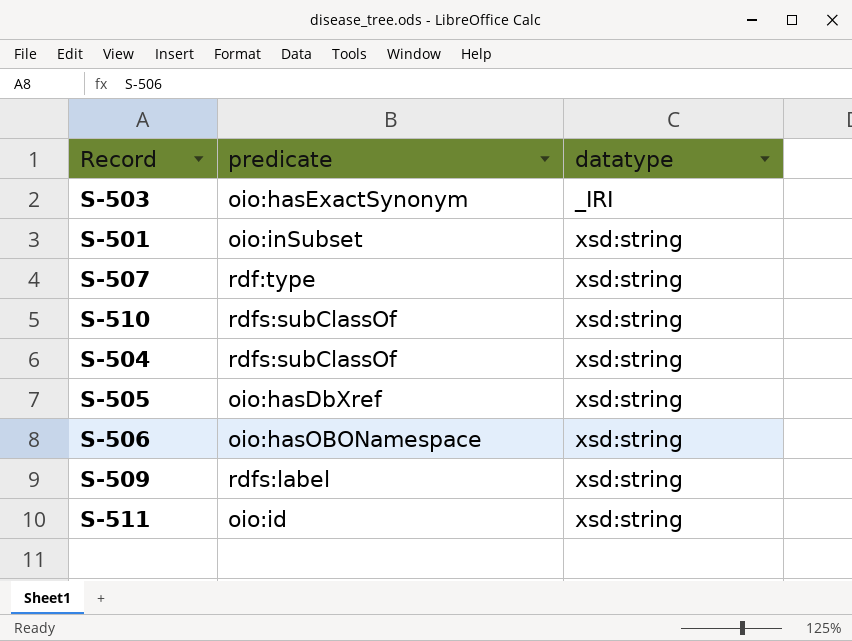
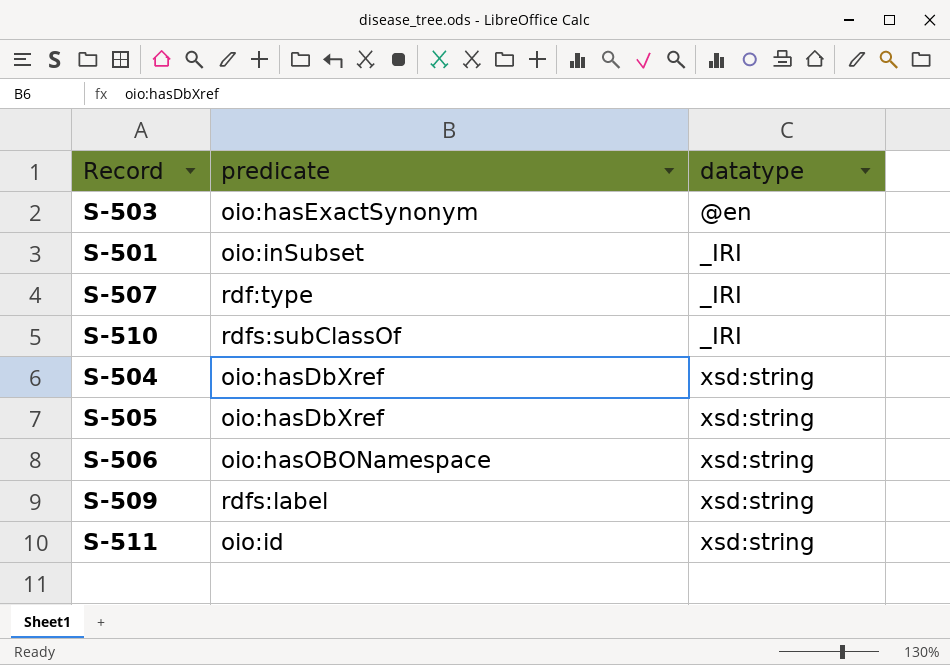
S-503 | datatype: _IRI -> @en
S-501 | datatype: xsd:string -> _IRI
S-507 | datatype: xsd:string -> _IRI
S-510 | datatype: xsd:string -> _IRI
S-504 | predicate: rdfs:subClassOf -> oio:hasDbXref

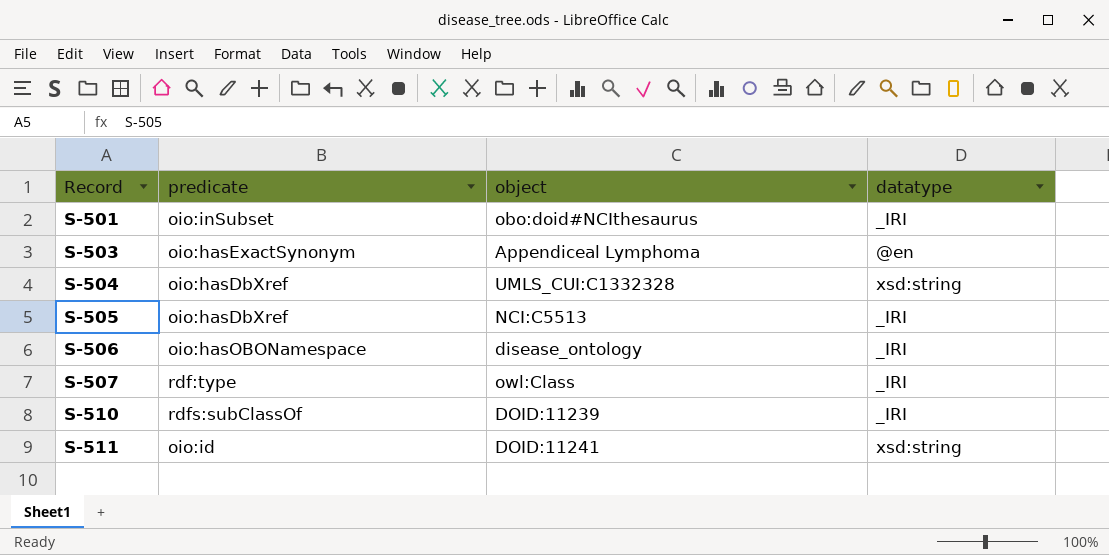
row order: datatype ascending -> Record ascending
column object | position: none -> 3
row S-509: rdfs:label | xsd:string -> none
S-505 | datatype: xsd:string -> _IRI
S-506 | datatype: xsd:string -> _IRI

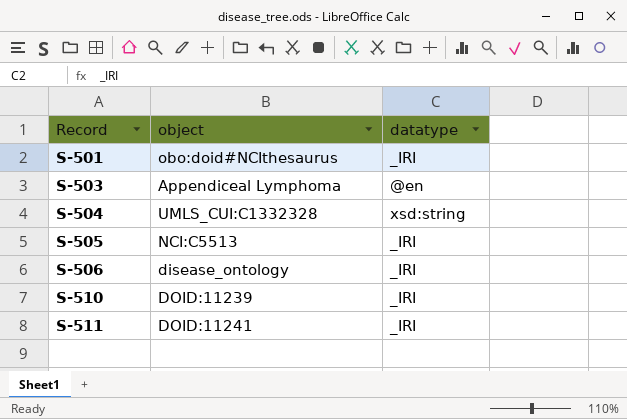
column predicate | position: 2 -> none
row S-507: rdf:type | owl:Class | _IRI -> none
S-511 | datatype: xsd:string -> _IRI

